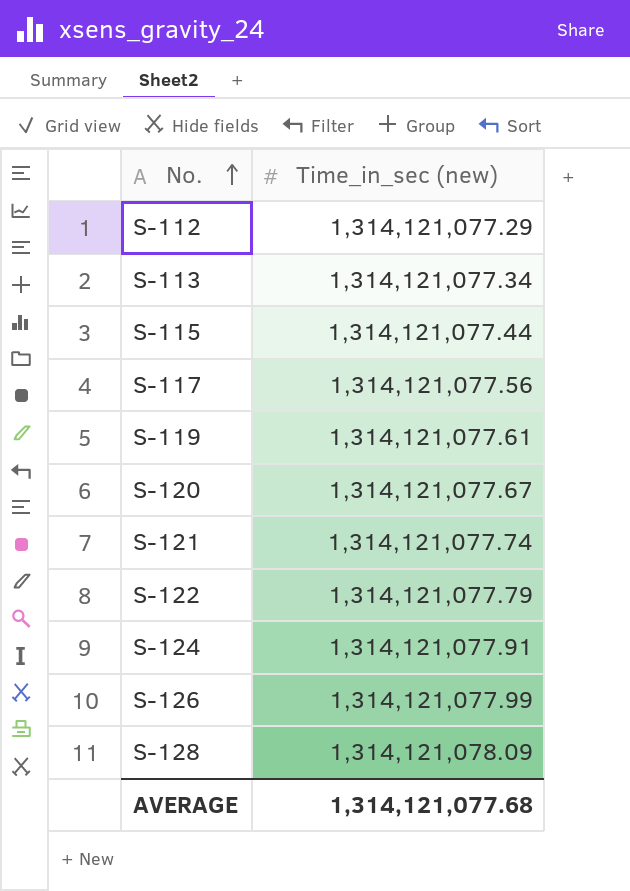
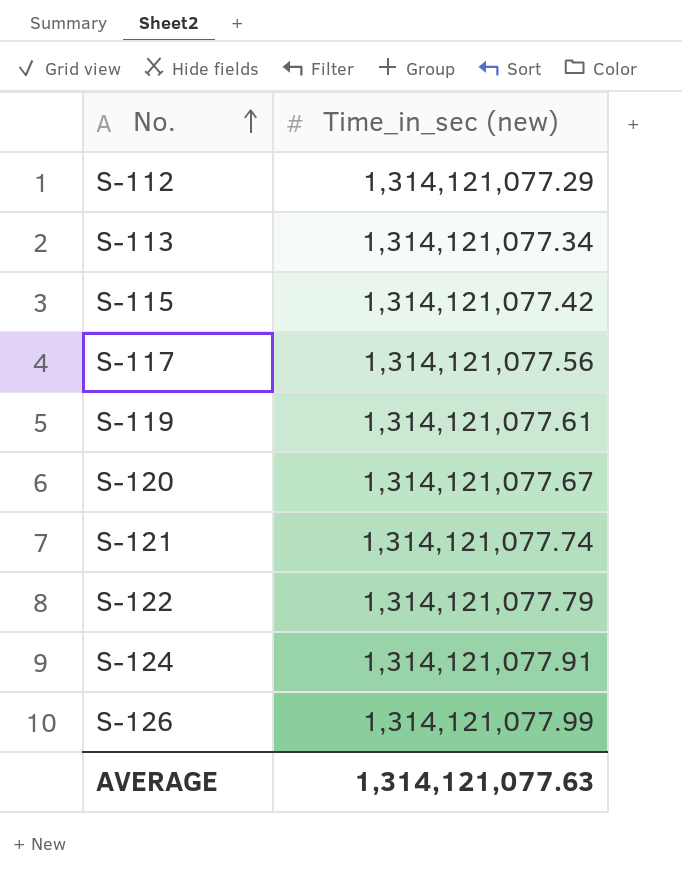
row S-128: 1,314,121,078.09 -> none
S-115 | Time_in_sec (new): 1,314,121,077.44 -> 1,314,121,077.42
AVERAGE | Time_in_sec (new): 1,314,121,077.68 -> 1,314,121,077.63

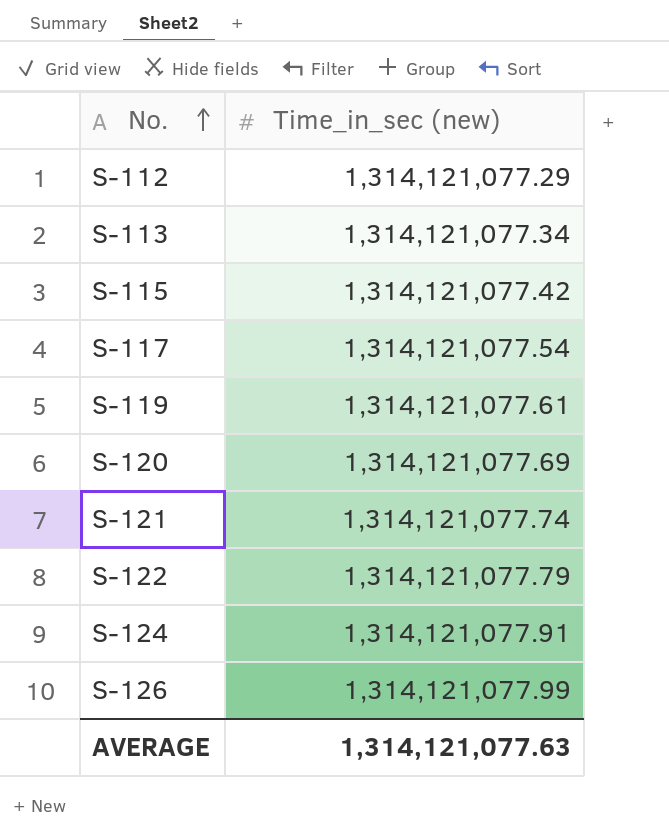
S-117 | Time_in_sec (new): 1,314,121,077.56 -> 1,314,121,077.54
S-120 | Time_in_sec (new): 1,314,121,077.67 -> 1,314,121,077.69

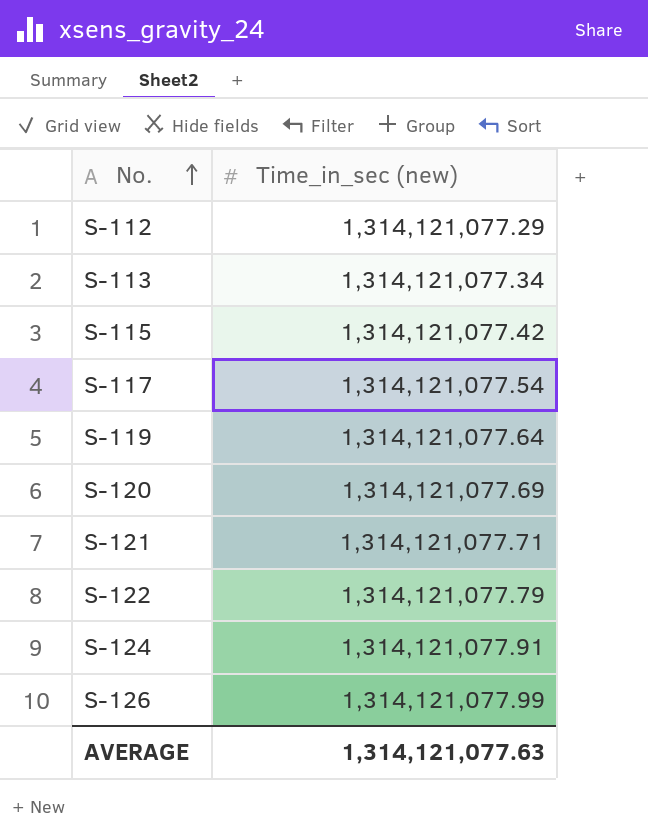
S-119 | Time_in_sec (new): 1,314,121,077.61 -> 1,314,121,077.64
S-121 | Time_in_sec (new): 1,314,121,077.74 -> 1,314,121,077.71

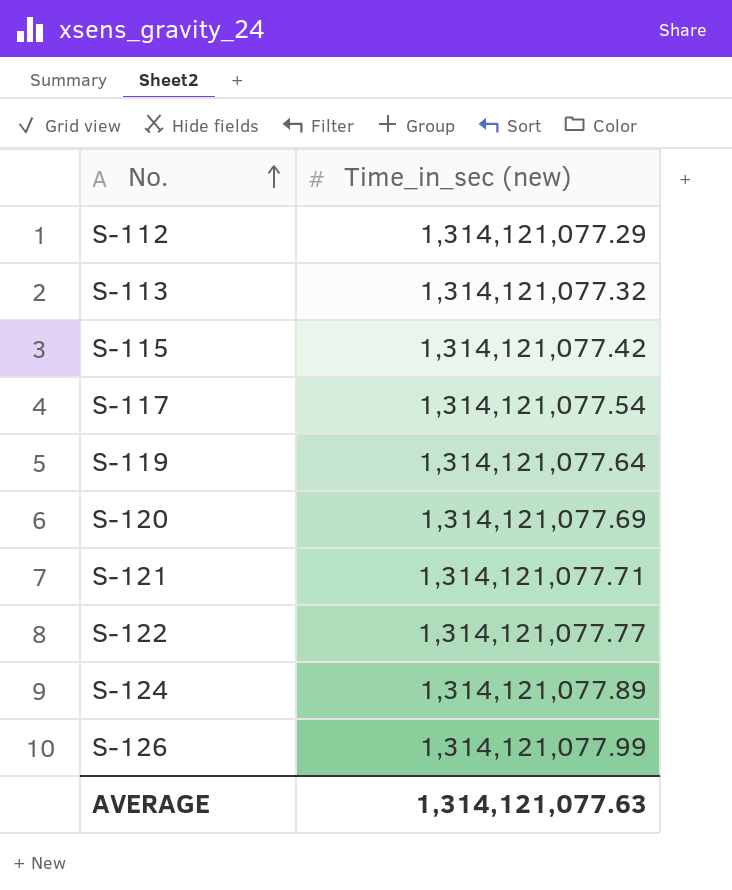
S-113 | Time_in_sec (new): 1,314,121,077.34 -> 1,314,121,077.32
S-122 | Time_in_sec (new): 1,314,121,077.79 -> 1,314,121,077.77
S-124 | Time_in_sec (new): 1,314,121,077.91 -> 1,314,121,077.89

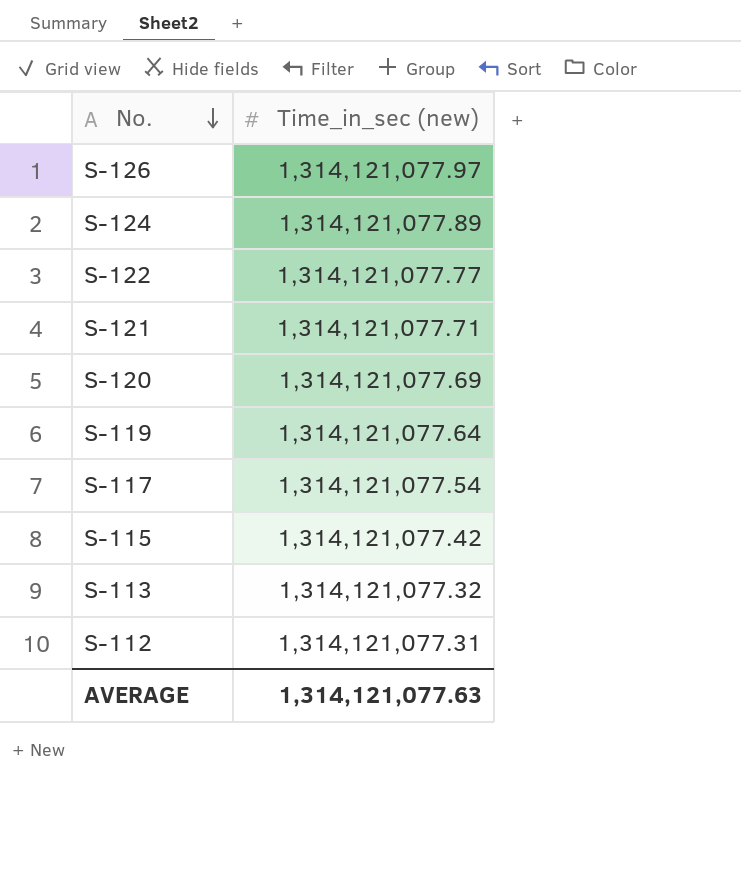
row order: No. ascending -> No. descending
S-126 | Time_in_sec (new): 1,314,121,077.99 -> 1,314,121,077.97
S-112 | Time_in_sec (new): 1,314,121,077.29 -> 1,314,121,077.31

